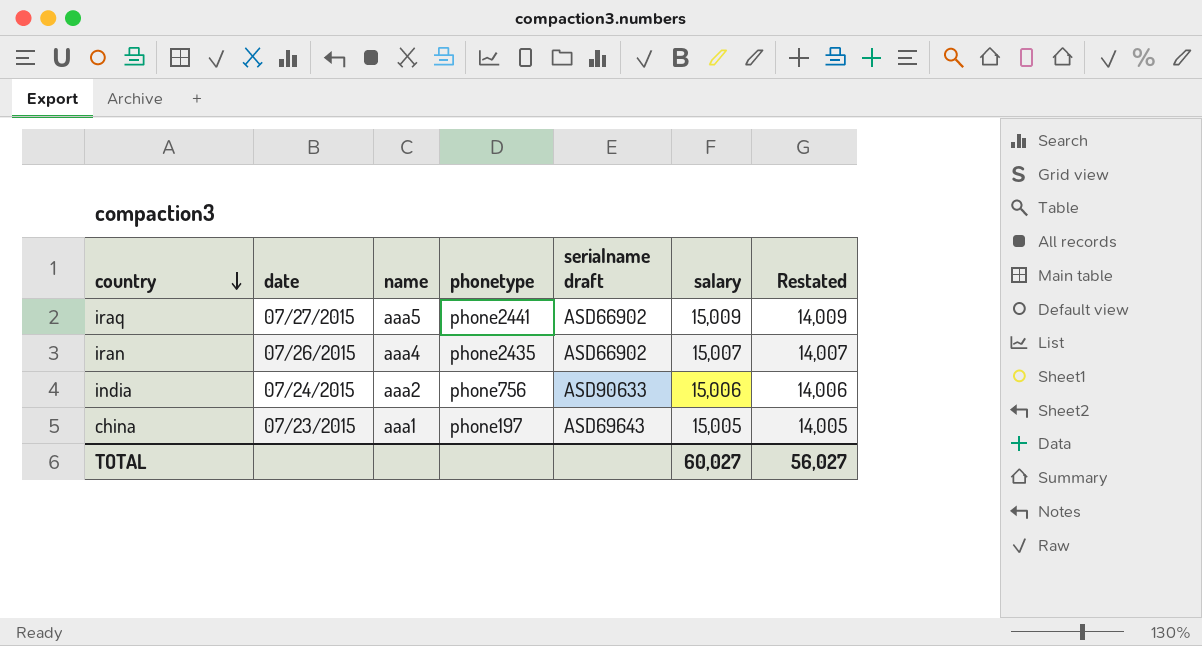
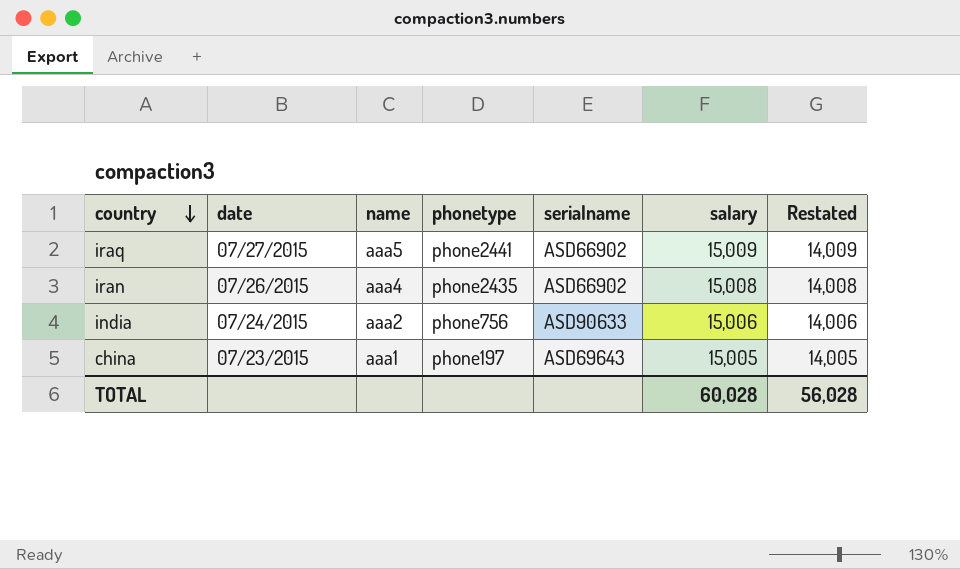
column name: serialname draft -> serialname
iran | salary: 15,007 -> 15,008
iran | Restated: 14,007 -> 14,008
TOTAL | salary: 60,027 -> 60,028
TOTAL | Restated: 56,027 -> 56,028

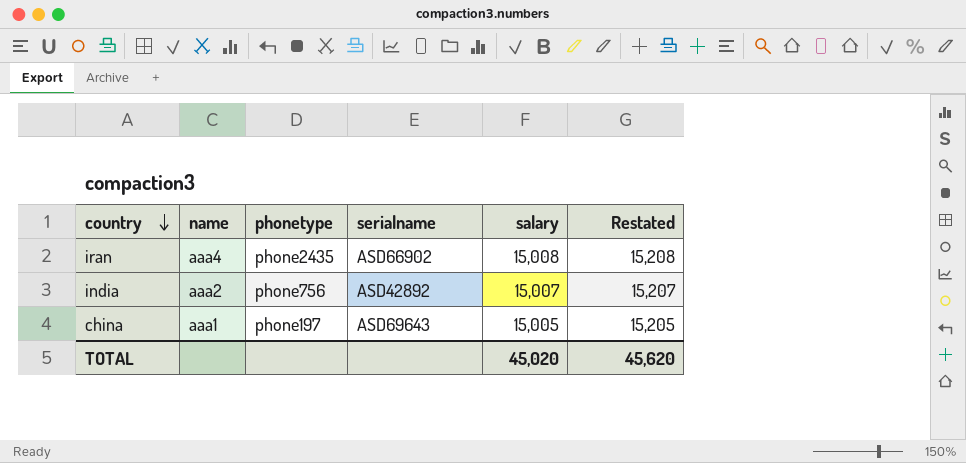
column date | position: 2 -> none
column Restated | formula: [salary] - 1000 -> [salary] + 200
row iraq: 07/27/2015 | aaa5 | phone2441 | ASD66902 | 15,009 | 14,009 -> none
india | serialname: ASD90633 -> ASD42892
india | salary: 15,006 -> 15,007
TOTAL | salary: 60,028 -> 45,020
TOTAL | Restated: 56,028 -> 45,620

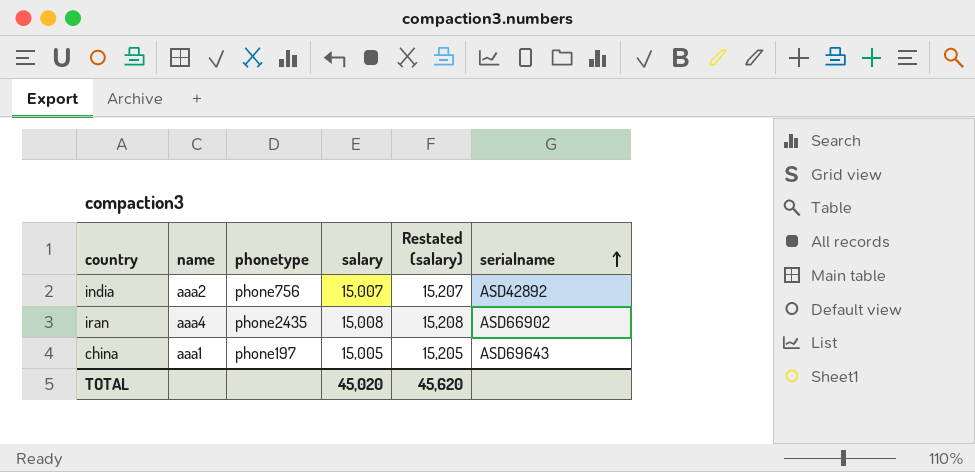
row order: country descending -> serialname ascending
column name: Restated -> Restated (salary)
column serialname | position: 4 -> 6

